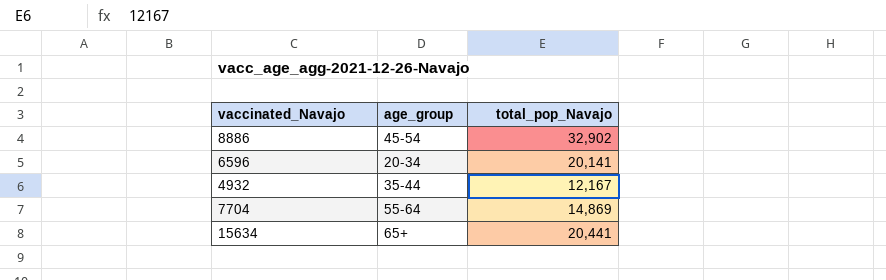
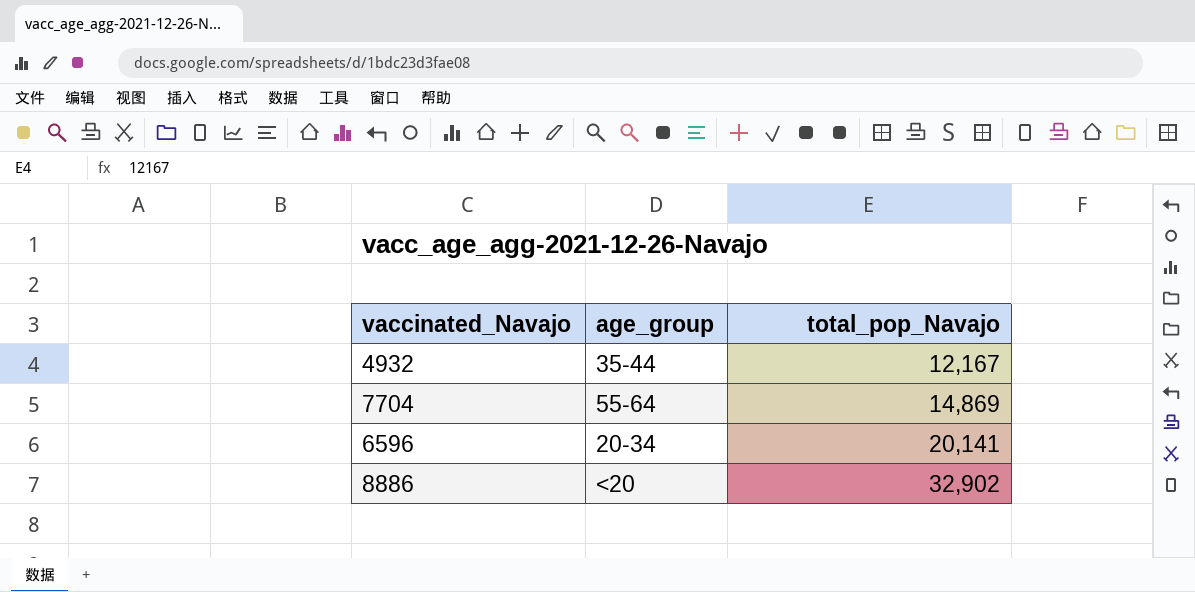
row order: none -> total_pop_Navajo ascending
row 15634: 65+ | 20,441 -> none
8886 | age_group: 45-54 -> <20

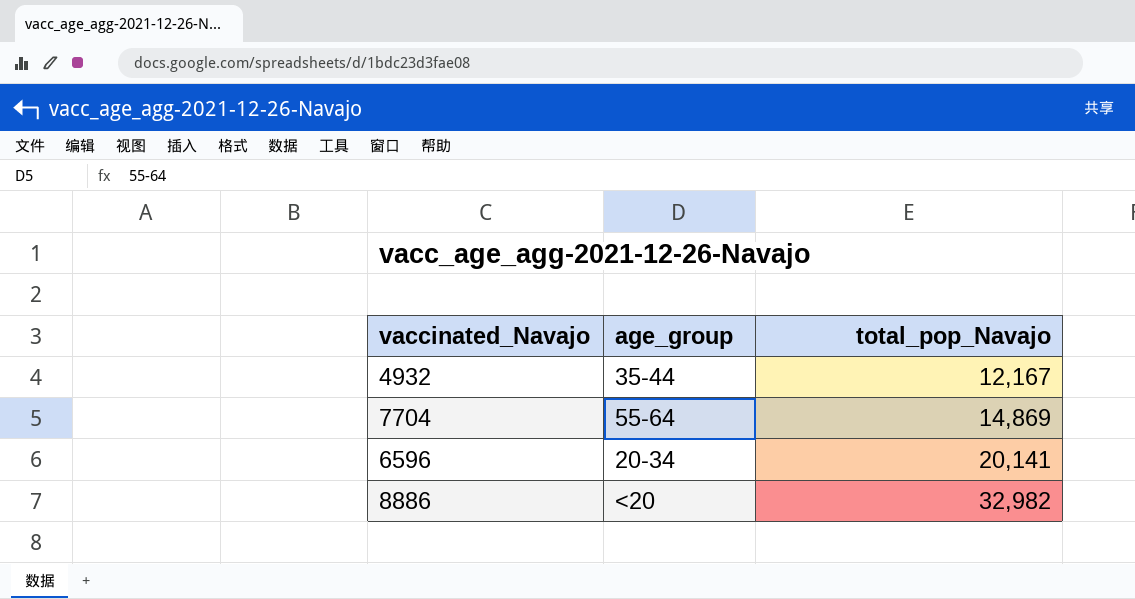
8886 | total_pop_Navajo: 32,902 -> 32,982

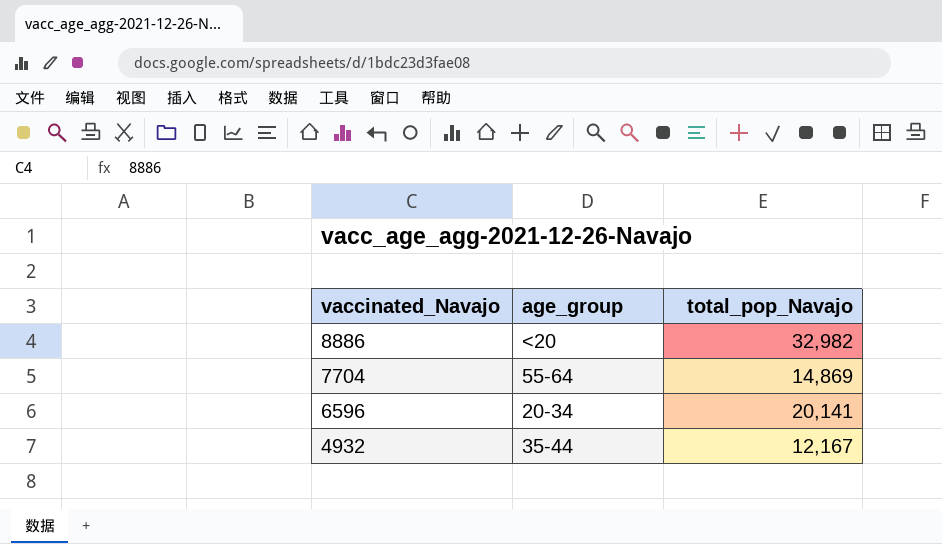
row order: total_pop_Navajo ascending -> vaccinated_Navajo descending

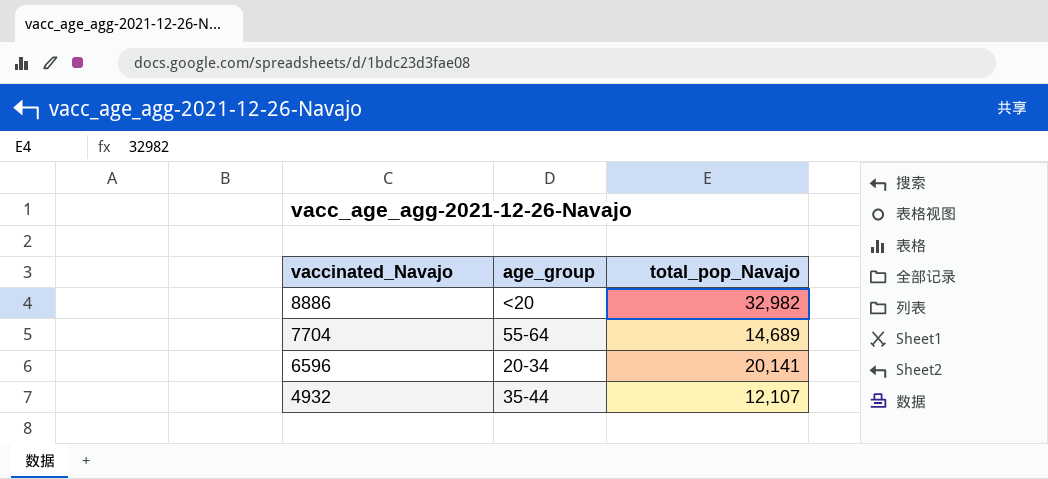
7704 | total_pop_Navajo: 14,869 -> 14,689
4932 | total_pop_Navajo: 12,167 -> 12,107

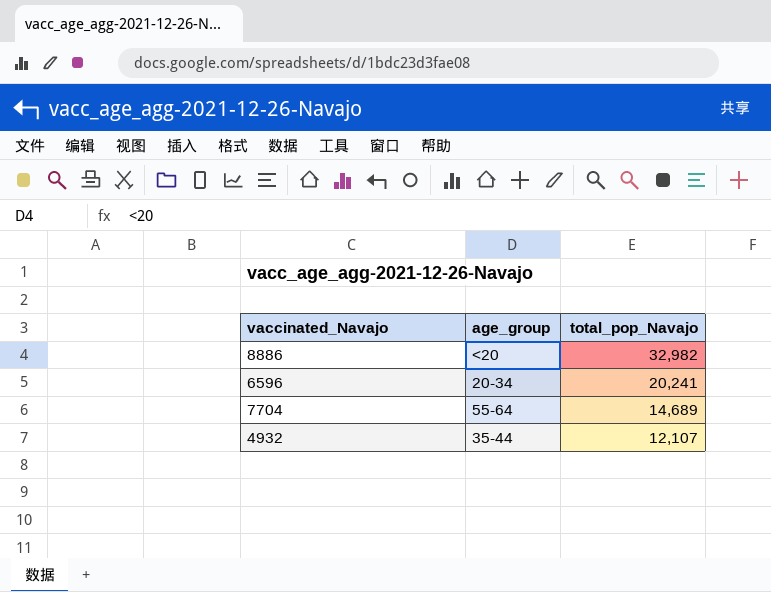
row order: vaccinated_Navajo descending -> total_pop_Navajo descending
6596 | total_pop_Navajo: 20,141 -> 20,241

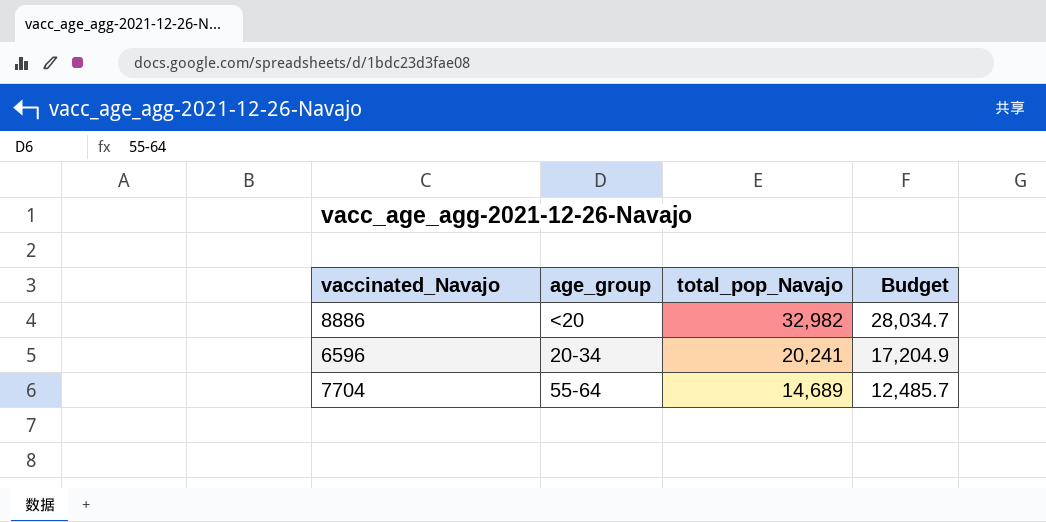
column Budget | formula: none -> [total_pop_Navajo] * 0.85
row 4932: 35-44 | 12,107 -> none

